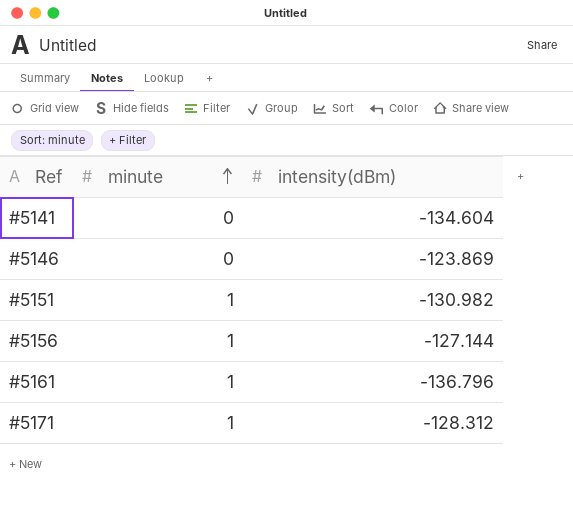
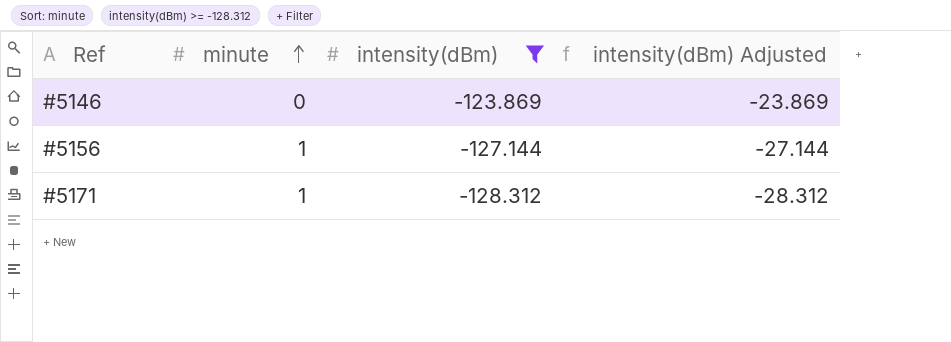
filter: none -> intensity(dBm) >= -128.312
column intensity(dBm) Adjusted | formula: none -> [intensity(dBm)] + 100

